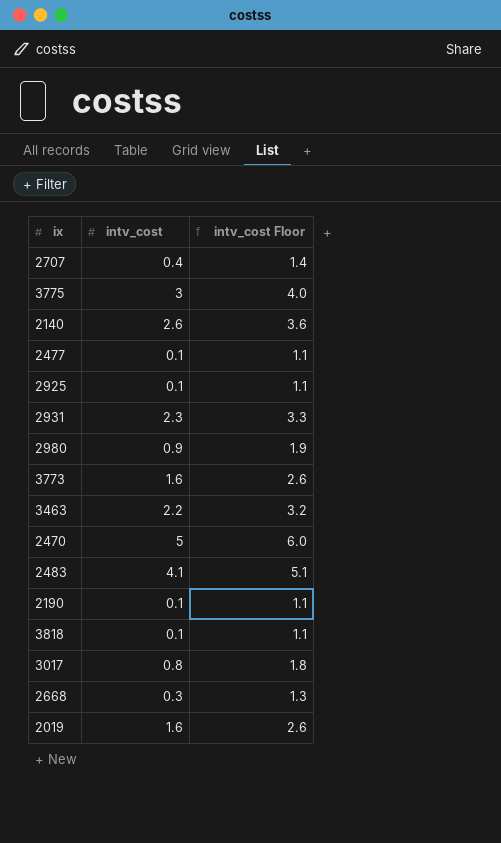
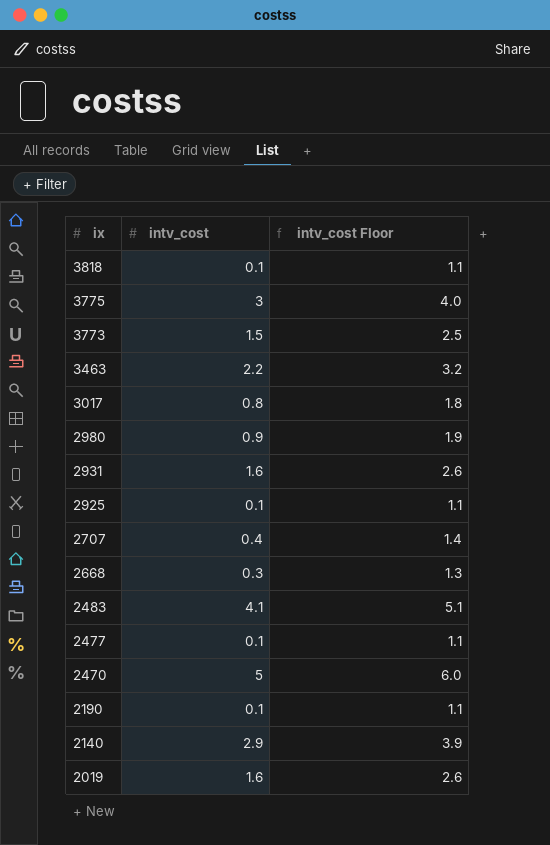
row order: none -> ix descending
3773 | intv_cost: 1.6 -> 1.5
3773 | intv_cost Floor: 2.6 -> 2.5
2931 | intv_cost: 2.3 -> 1.6
2931 | intv_cost Floor: 3.3 -> 2.6
2140 | intv_cost: 2.6 -> 2.9
2140 | intv_cost Floor: 3.6 -> 3.9

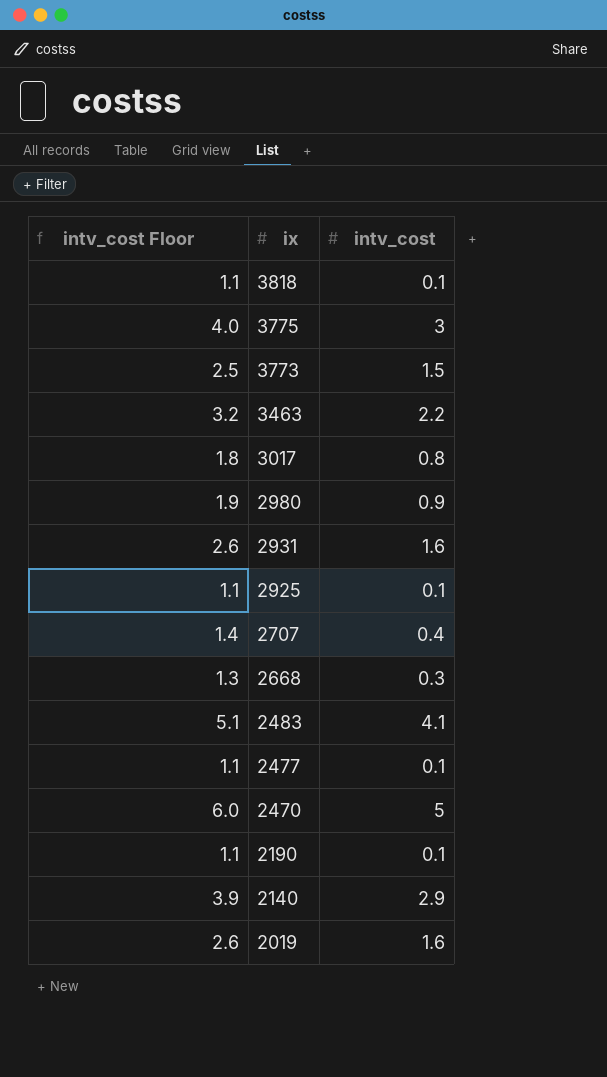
column intv_cost Floor | position: 3 -> 1

